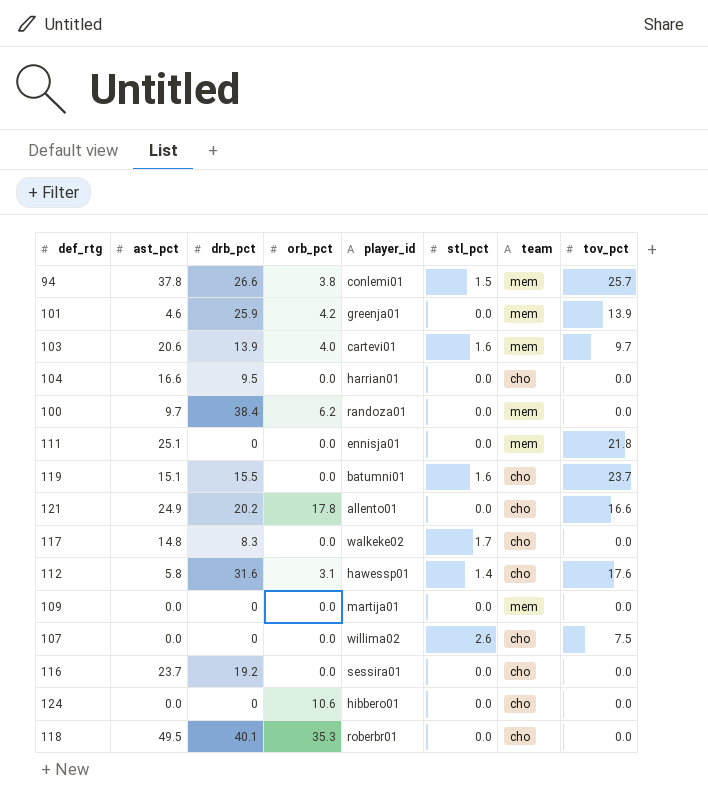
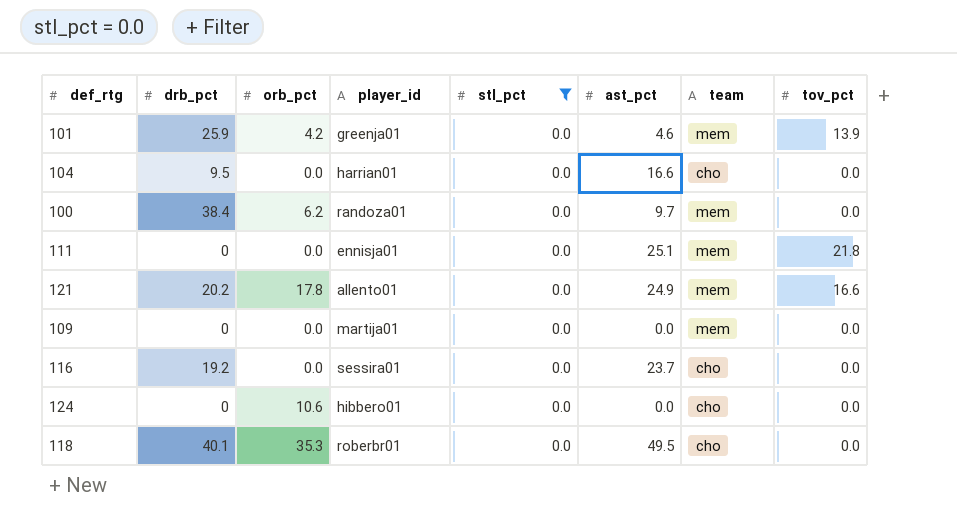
filter: none -> stl_pct = 0.0
column ast_pct | position: 2 -> 6
121 | team: cho -> mem

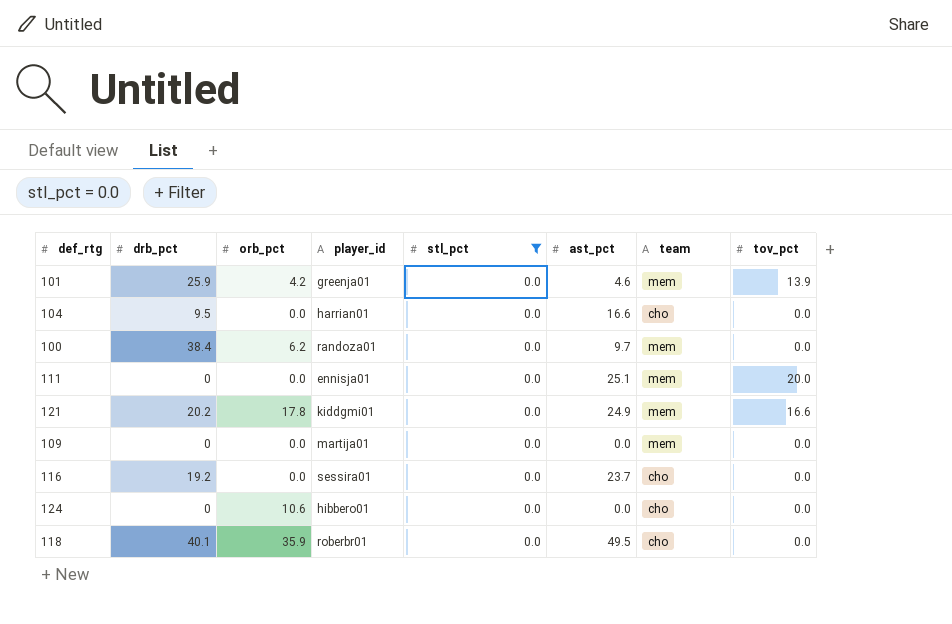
111 | tov_pct: 21.8 -> 20.0
121 | player_id: allento01 -> kiddgmi01
118 | orb_pct: 35.3 -> 35.9

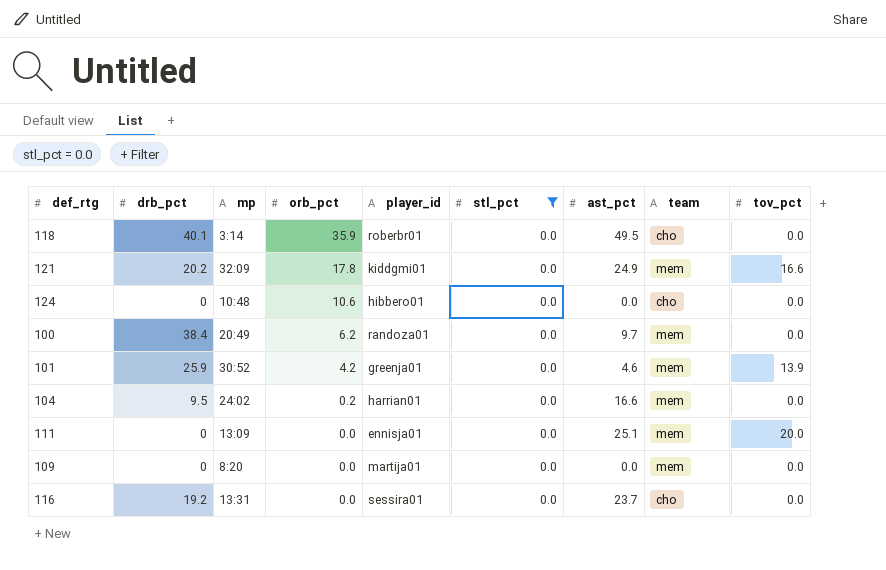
row order: none -> orb_pct descending
column mp | position: none -> 3
104 | orb_pct: 0.0 -> 0.2
104 | team: cho -> mem

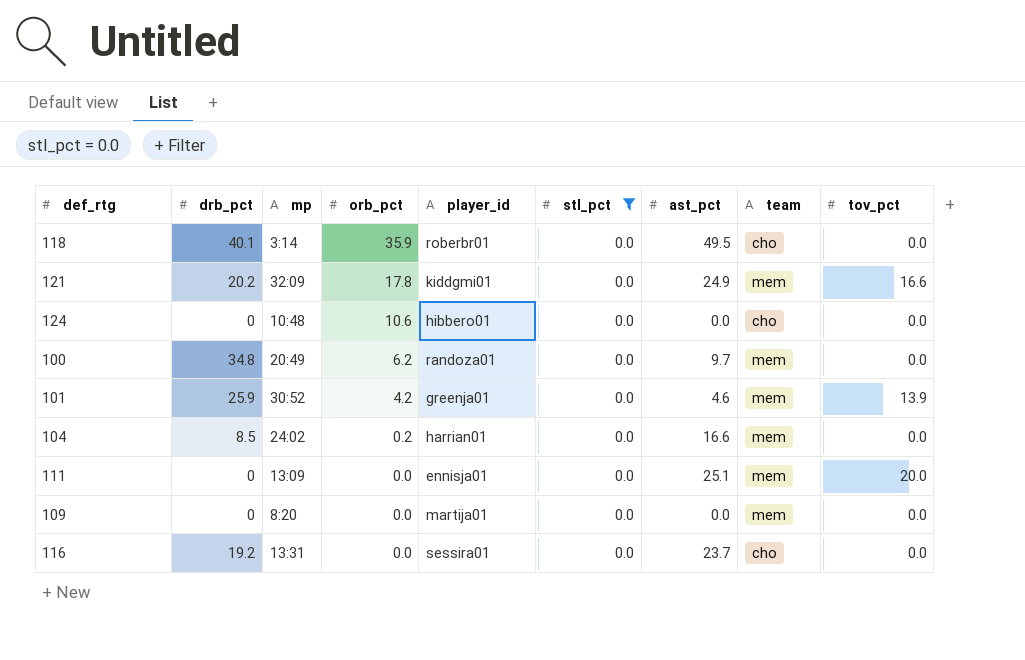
100 | drb_pct: 38.4 -> 34.8
104 | drb_pct: 9.5 -> 8.5

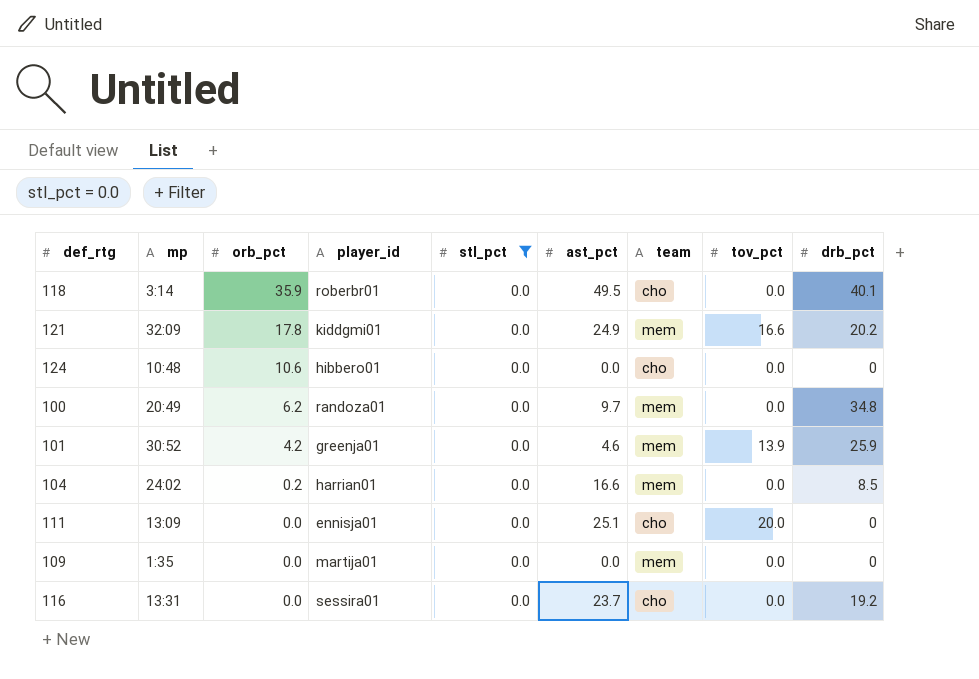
column drb_pct | position: 2 -> 9
111 | team: mem -> cho
109 | mp: 8:20 -> 1:35

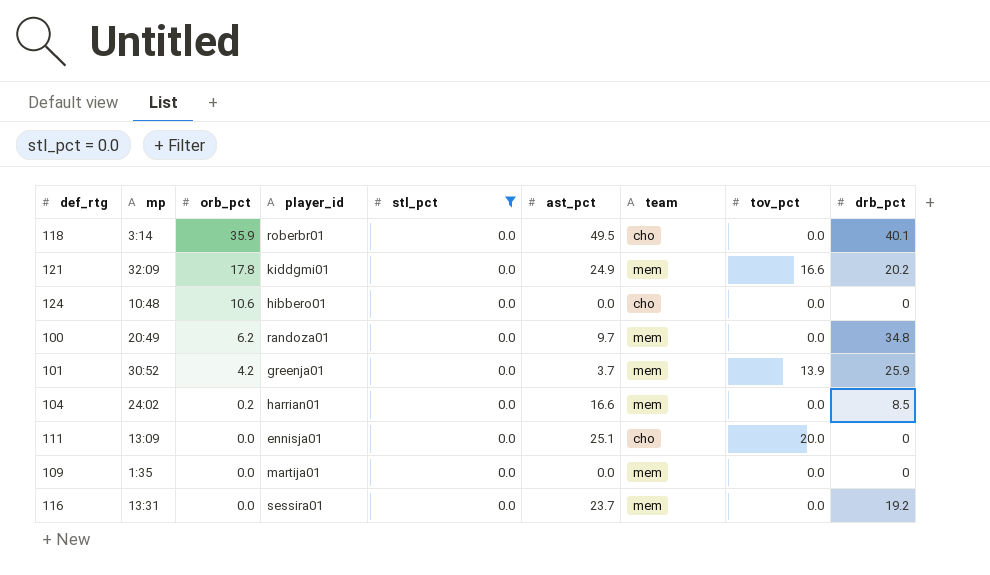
101 | ast_pct: 4.6 -> 3.7
116 | team: cho -> mem

